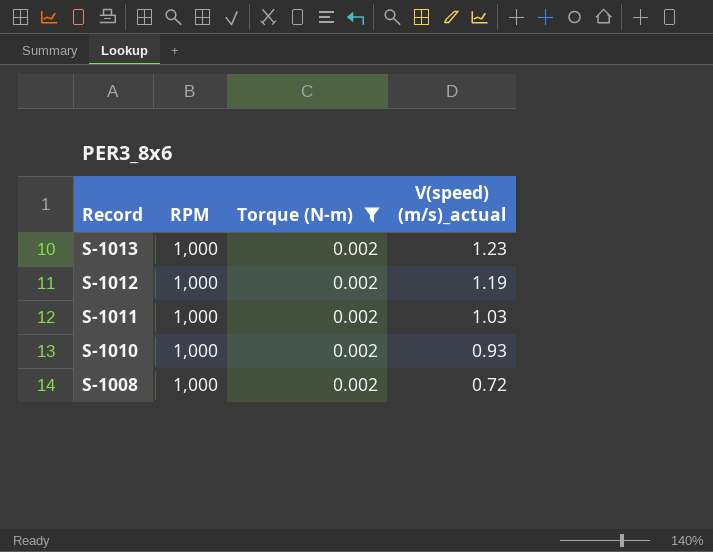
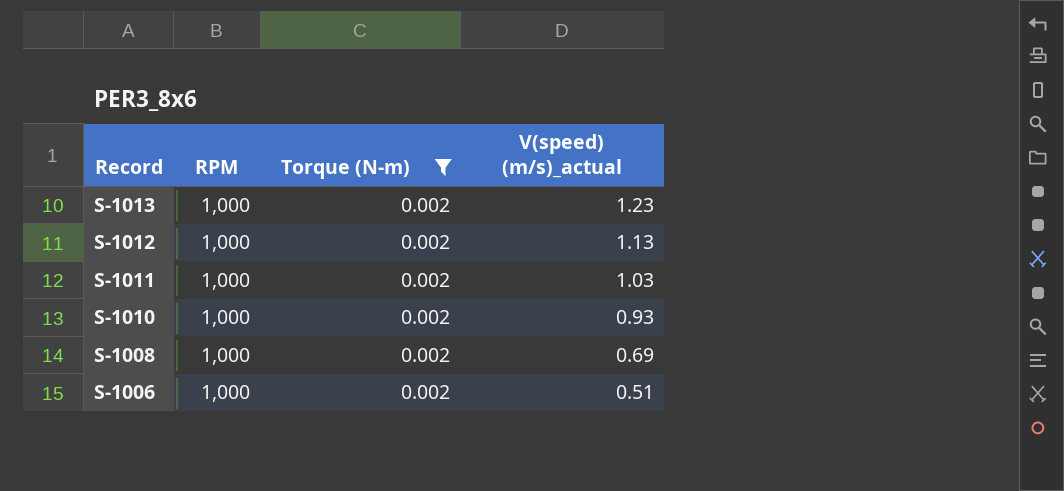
S-1012 | V(speed) (m/s)_actual: 1.19 -> 1.13
S-1008 | V(speed) (m/s)_actual: 0.72 -> 0.69
row S-1006: none -> 1,000 | 0.002 | 0.51

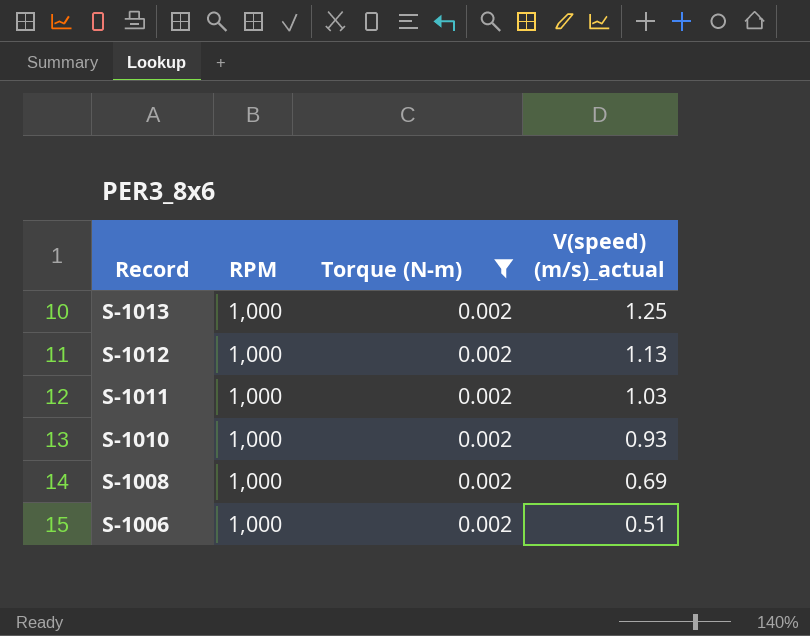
S-1013 | V(speed) (m/s)_actual: 1.23 -> 1.25

